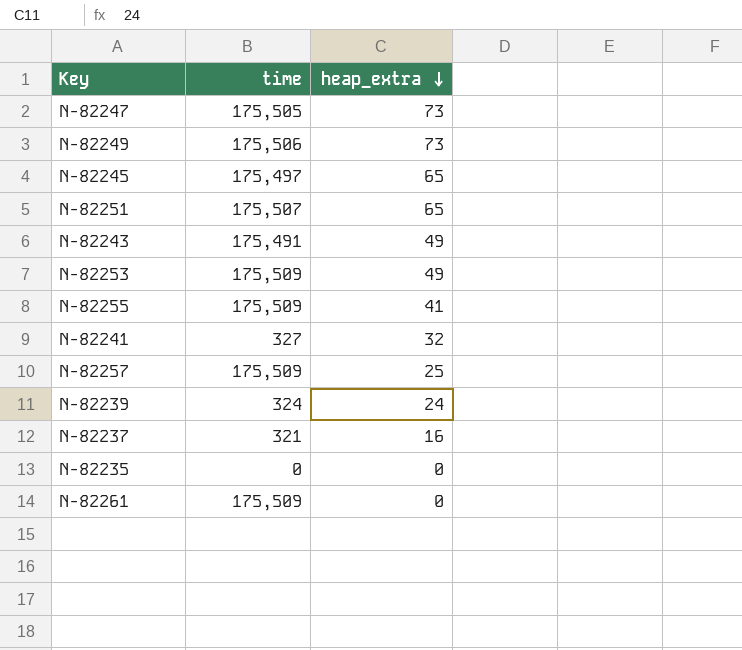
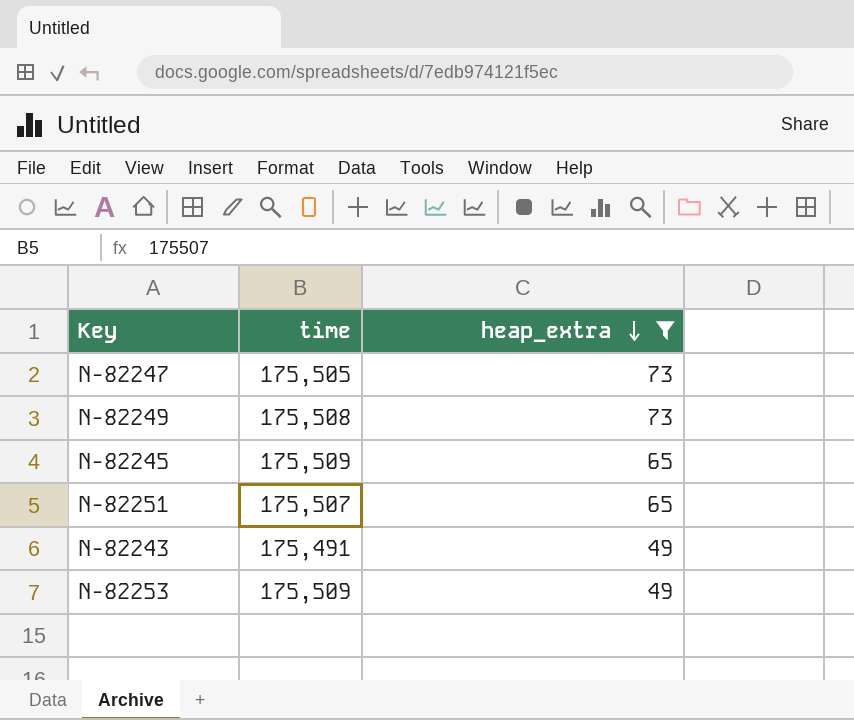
filter: none -> heap_extra >= 49
N-82249 | time: 175,506 -> 175,508
N-82245 | time: 175,497 -> 175,509

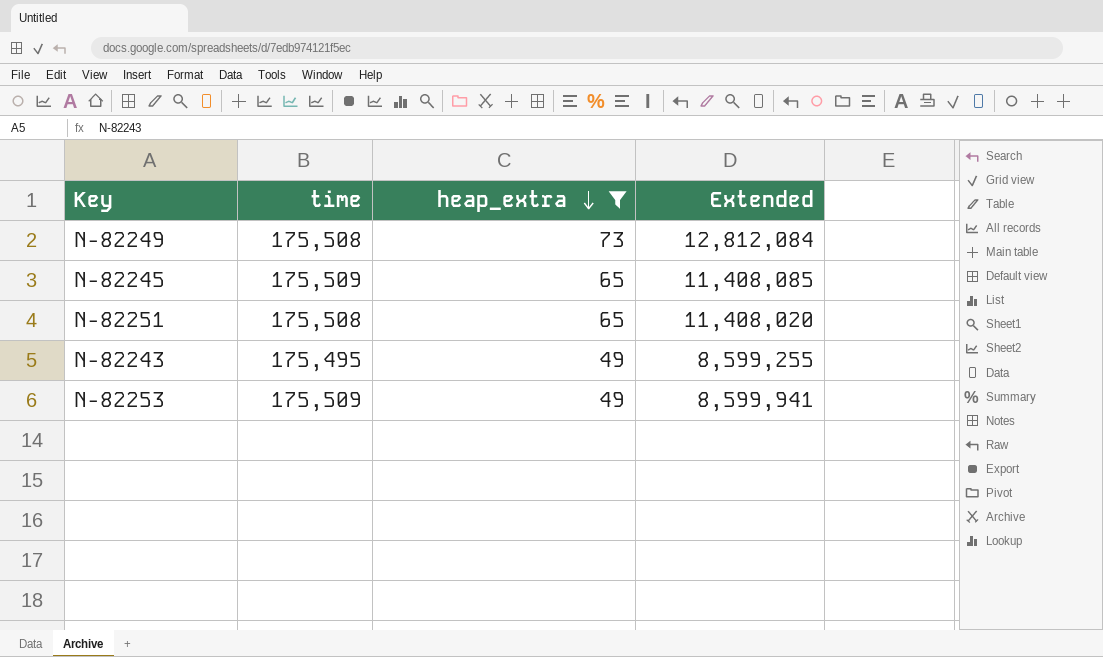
column Extended | formula: none -> [time] * [heap_extra]
row N-82247: 175,505 | 73 -> none
N-82251 | time: 175,507 -> 175,508
N-82243 | time: 175,491 -> 175,495

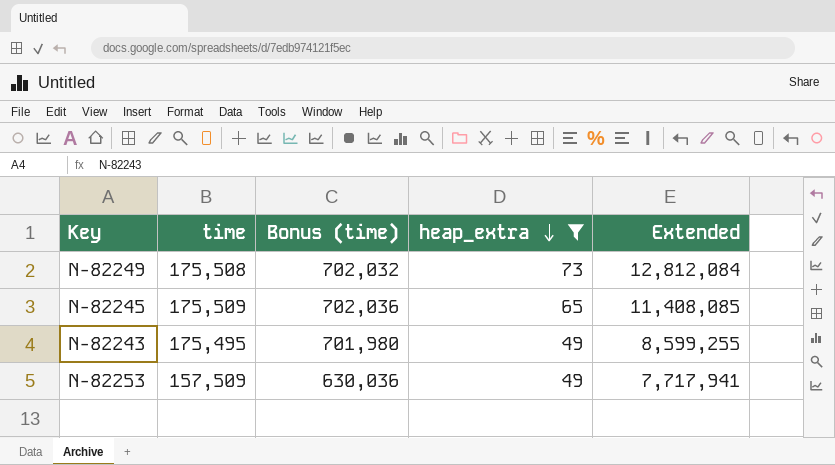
column Bonus (time) | formula: none -> [time] * 4
row N-82251: 175,508 | 65 | 11,408,020 -> none
N-82253 | time: 175,509 -> 157,509
N-82253 | Extended: 8,599,941 -> 7,717,941

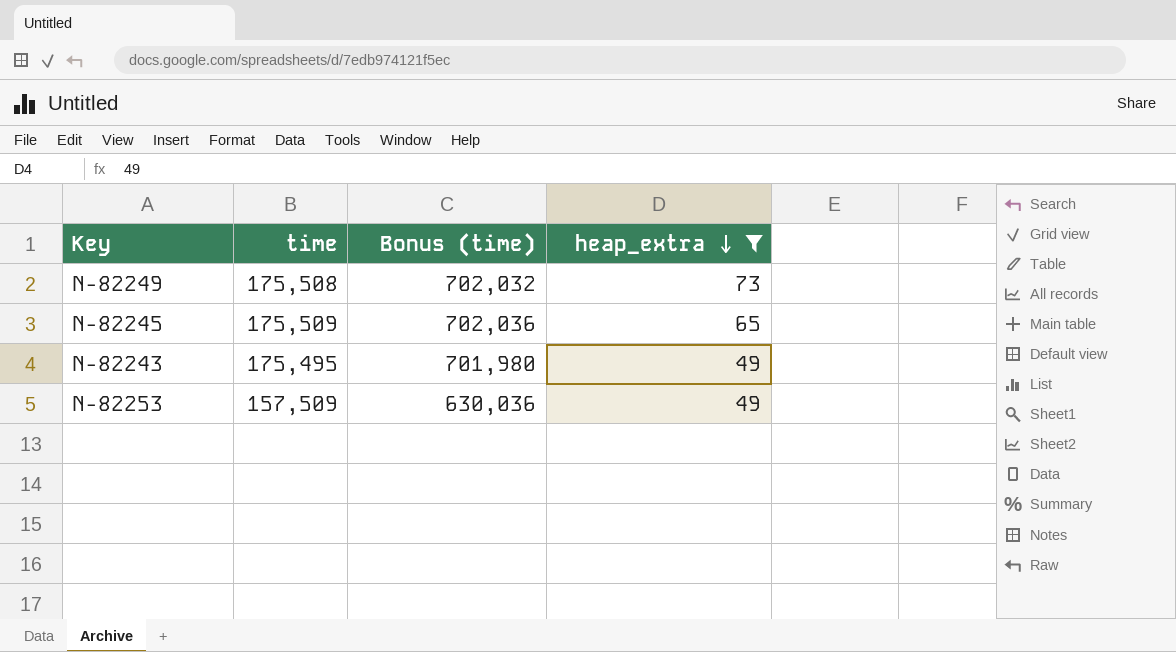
column Extended | formula: [time] * [heap_extra] -> none

